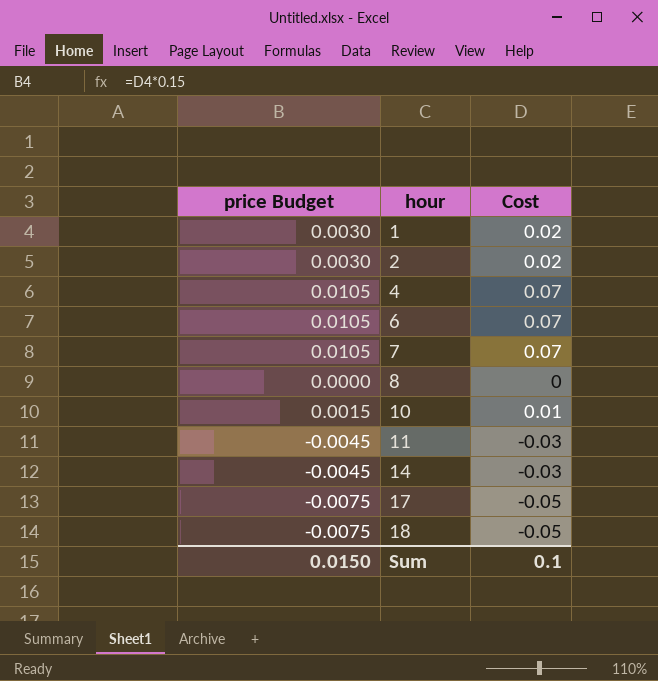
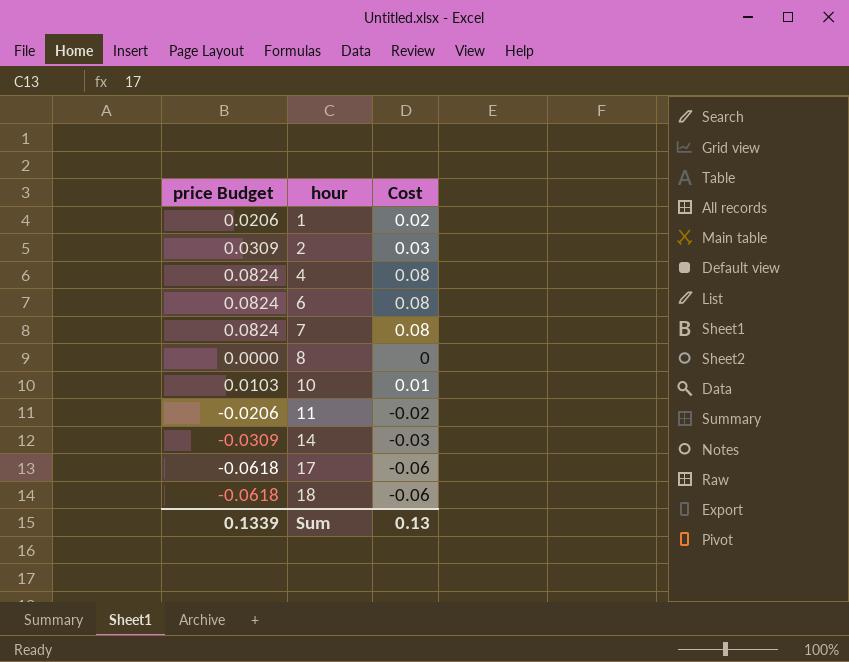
column price Budget | formula: [Cost] * 0.15 -> [Cost] * 1.03
2 | Cost: 0.02 -> 0.03
4 | Cost: 0.07 -> 0.08
6 | Cost: 0.07 -> 0.08
7 | Cost: 0.07 -> 0.08
11 | Cost: -0.03 -> -0.02
17 | Cost: -0.05 -> -0.06
18 | Cost: -0.05 -> -0.06
Sum | price Budget: 0.0150 -> 0.1339
Sum | Cost: 0.1 -> 0.13

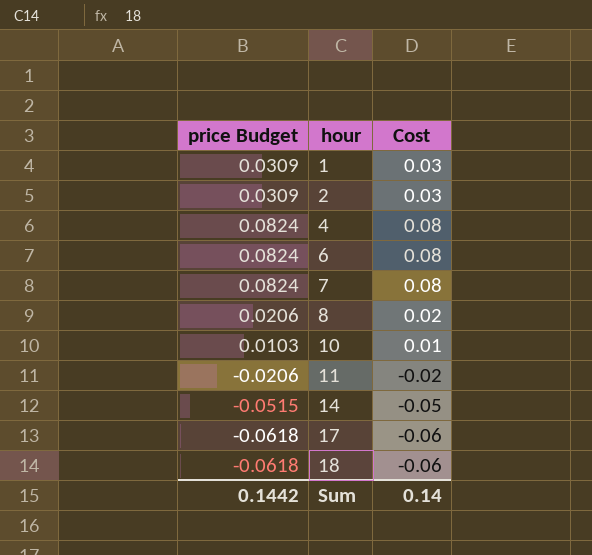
1 | price Budget: 0.0206 -> 0.0309
1 | Cost: 0.02 -> 0.03
8 | price Budget: 0.0000 -> 0.0206
8 | Cost: 0 -> 0.02
14 | price Budget: -0.0309 -> -0.0515
14 | Cost: -0.03 -> -0.05
Sum | price Budget: 0.1339 -> 0.1442
Sum | Cost: 0.13 -> 0.14

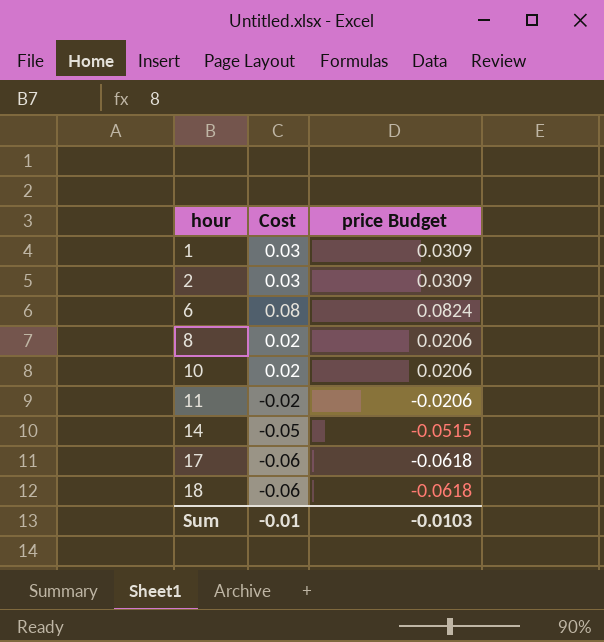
column price Budget | position: 1 -> 3
row 4: 0.0824 | 0.08 -> none
row 7: 0.0824 | 0.08 -> none
10 | Cost: 0.01 -> 0.02
10 | price Budget: 0.0103 -> 0.0206
Sum | Cost: 0.14 -> -0.01
Sum | price Budget: 0.1442 -> -0.0103

